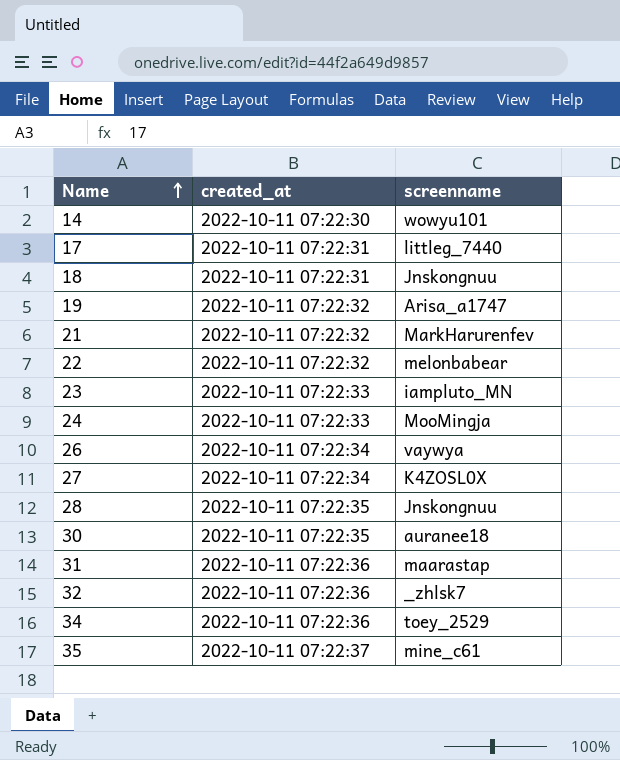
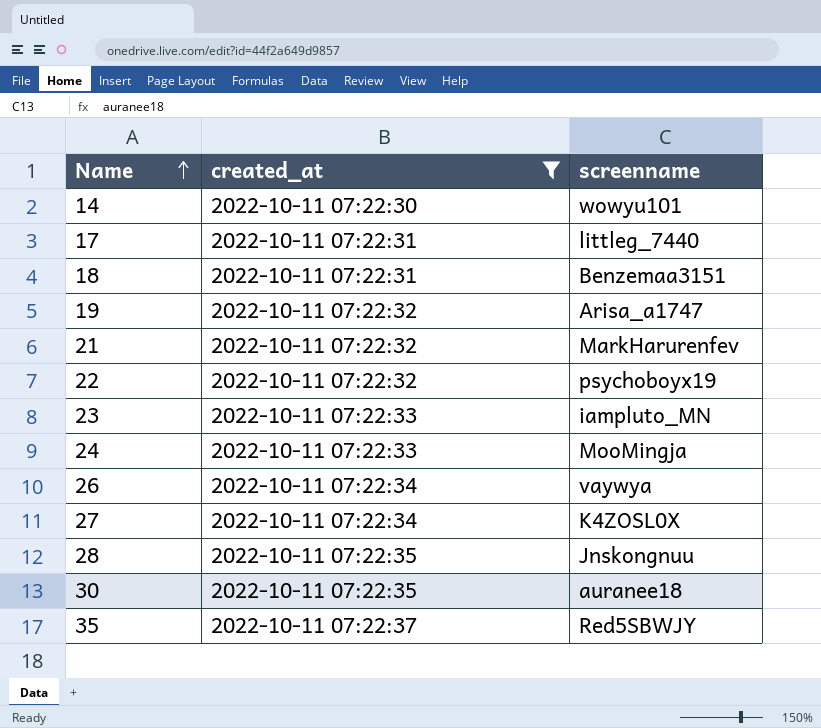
filter: none -> created_at != 2022-10-11 07:22:36
18 | screenname: Jnskongnuu -> Benzemaa3151
22 | screenname: melonbabear -> psychoboyx19
35 | screenname: mine_c61 -> Red5SBWJY

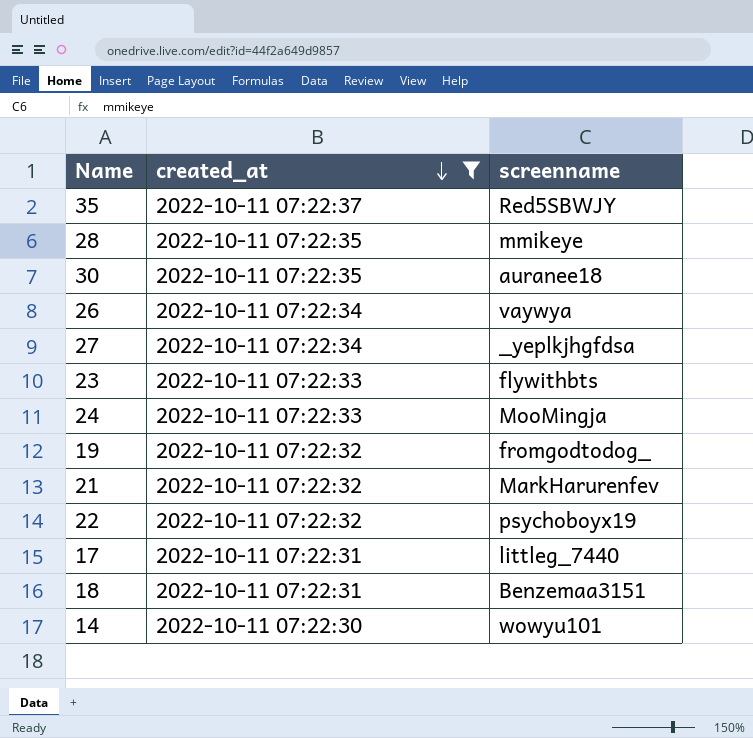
row order: Name ascending -> created_at descending
28 | screenname: Jnskongnuu -> mmikeye
27 | screenname: K4ZOSL0X -> _yeplkjhgfdsa
23 | screenname: iampluto_MN -> flywithbts
19 | screenname: Arisa_a1747 -> fromgodtodog_

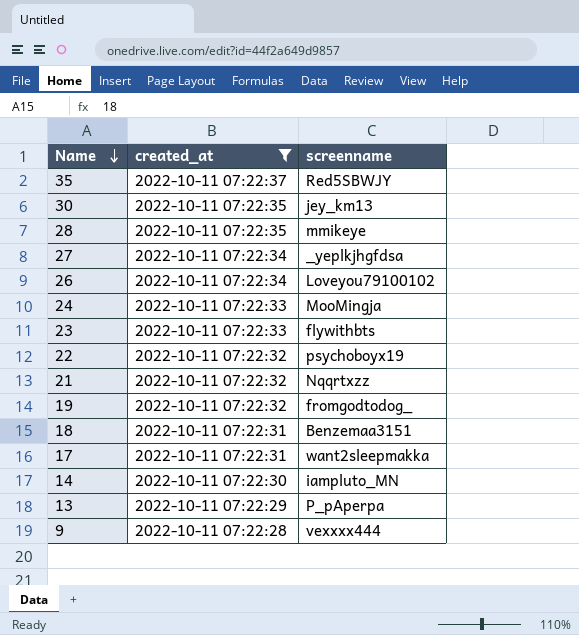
row order: created_at descending -> Name descending
30 | screenname: auranee18 -> jey_km13
26 | screenname: vaywya -> Loveyou79100102
21 | screenname: MarkHarurenfev -> Nqqrtxzz
17 | screenname: littleg_7440 -> want2sleepmakka
14 | screenname: wowyu101 -> iampluto_MN
row 13: none -> 2022-10-11 07:22:29 | P_pAperpa
row 9: none -> 2022-10-11 07:22:28 | vexxxx444

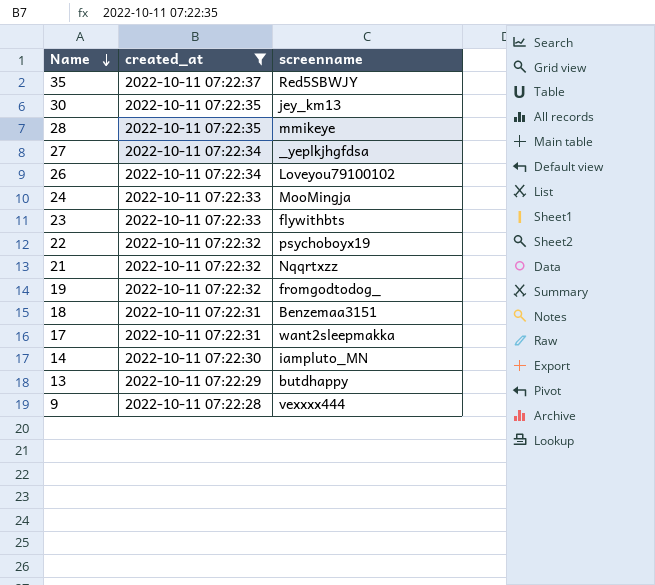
13 | screenname: P_pAperpa -> butdhappy

